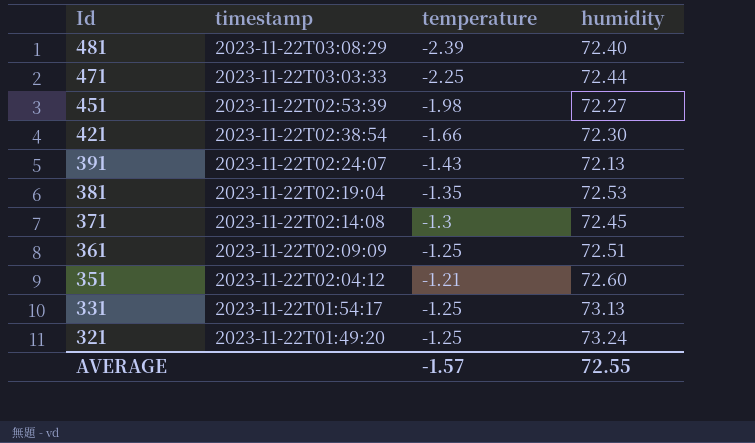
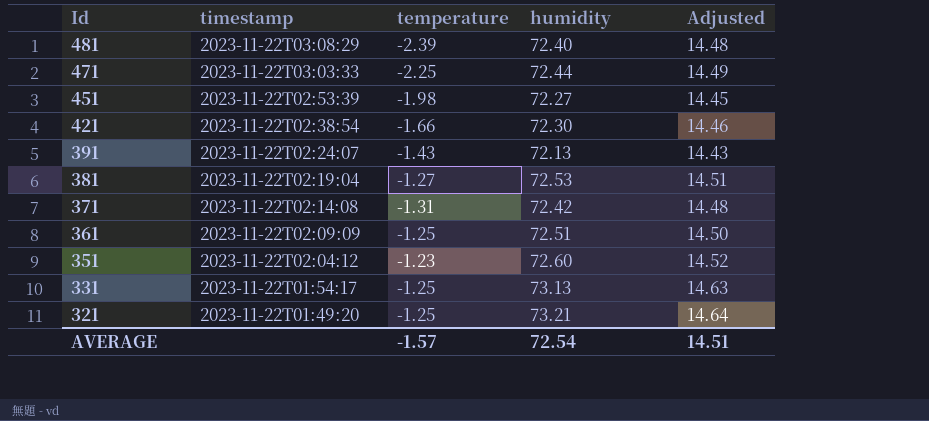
column Adjusted | formula: none -> [humidity] * 0.2
381 | temperature: -1.35 -> -1.27
371 | temperature: -1.3 -> -1.31
371 | humidity: 72.45 -> 72.42
351 | temperature: -1.21 -> -1.23
321 | humidity: 73.24 -> 73.21
AVERAGE | humidity: 72.55 -> 72.54

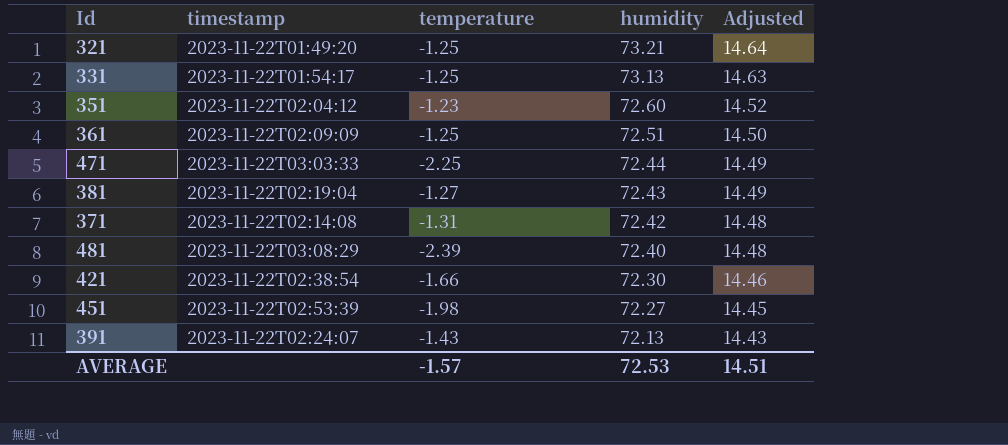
row order: Id descending -> humidity descending
381 | humidity: 72.53 -> 72.43
381 | Adjusted: 14.51 -> 14.49
AVERAGE | humidity: 72.54 -> 72.53

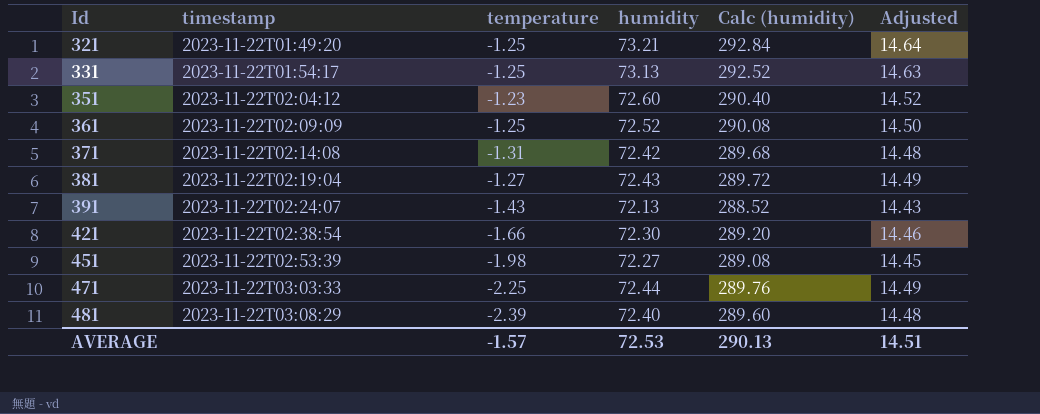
row order: humidity descending -> Id ascending
column Calc (humidity) | formula: none -> [humidity] * 4
361 | humidity: 72.51 -> 72.52

